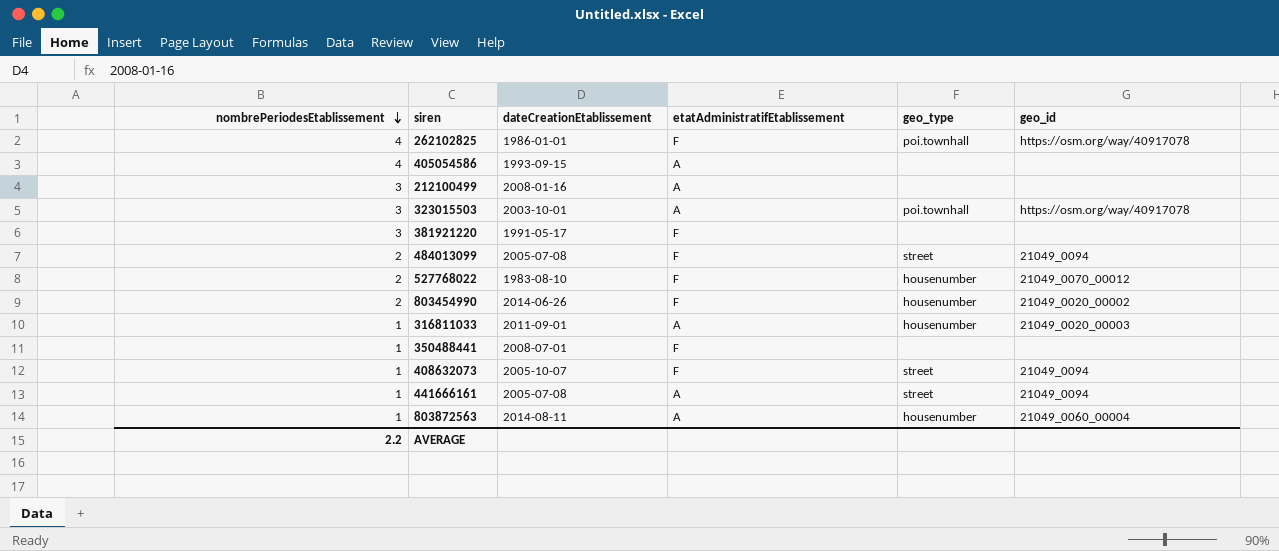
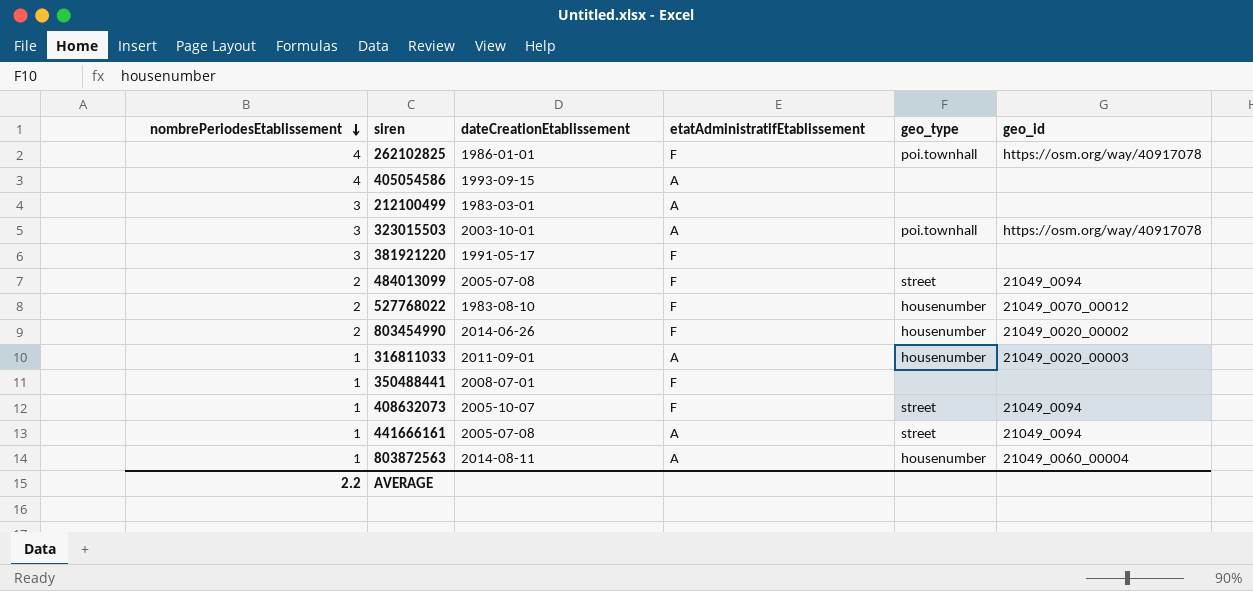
212100499 | dateCreationEtablissement: 2008-01-16 -> 1983-03-01

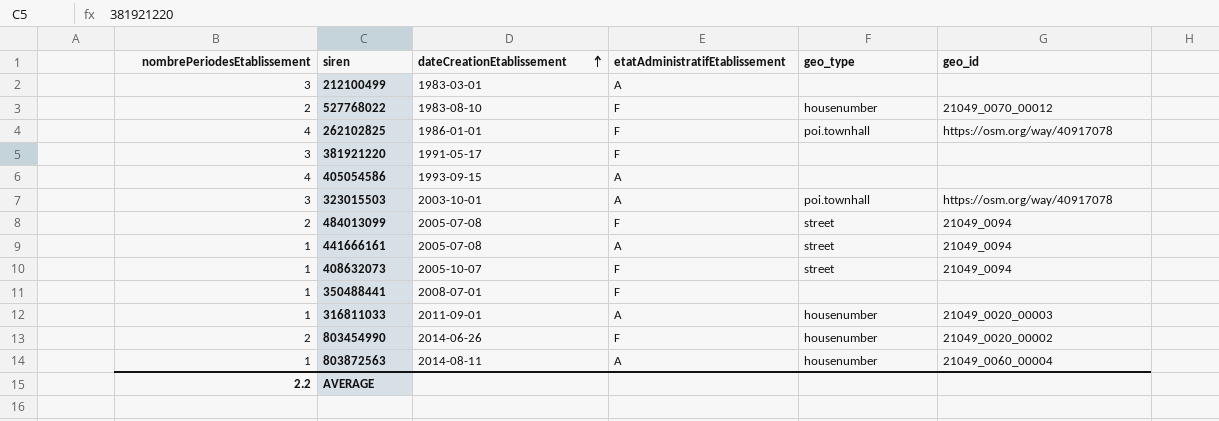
row order: nombrePeriodesEtablissement descending -> dateCreationEtablissement ascending

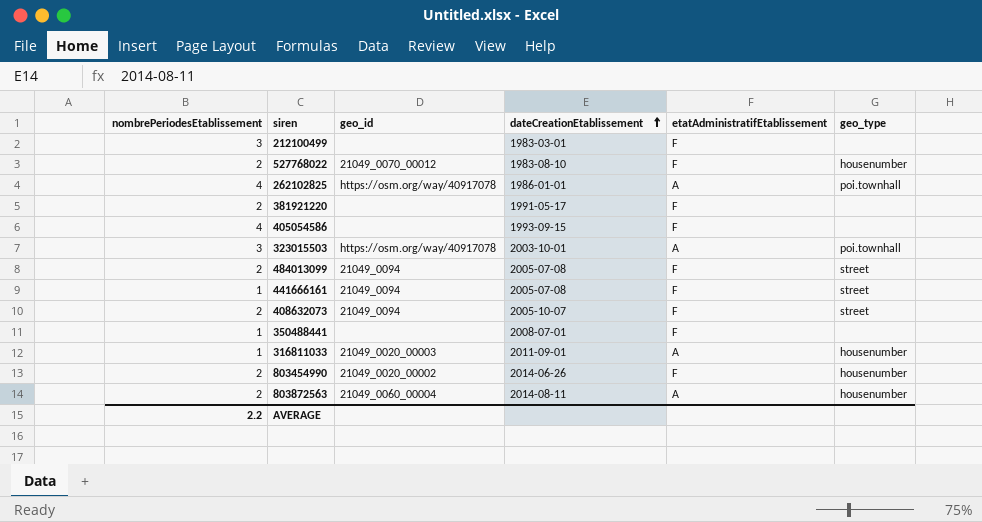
column geo_id | position: 6 -> 3
212100499 | etatAdministratifEtablissement: A -> F
262102825 | etatAdministratifEtablissement: F -> A
381921220 | nombrePeriodesEtablissement: 3 -> 2
405054586 | etatAdministratifEtablissement: A -> F
441666161 | etatAdministratifEtablissement: A -> F
408632073 | nombrePeriodesEtablissement: 1 -> 2
803872563 | nombrePeriodesEtablissement: 1 -> 2

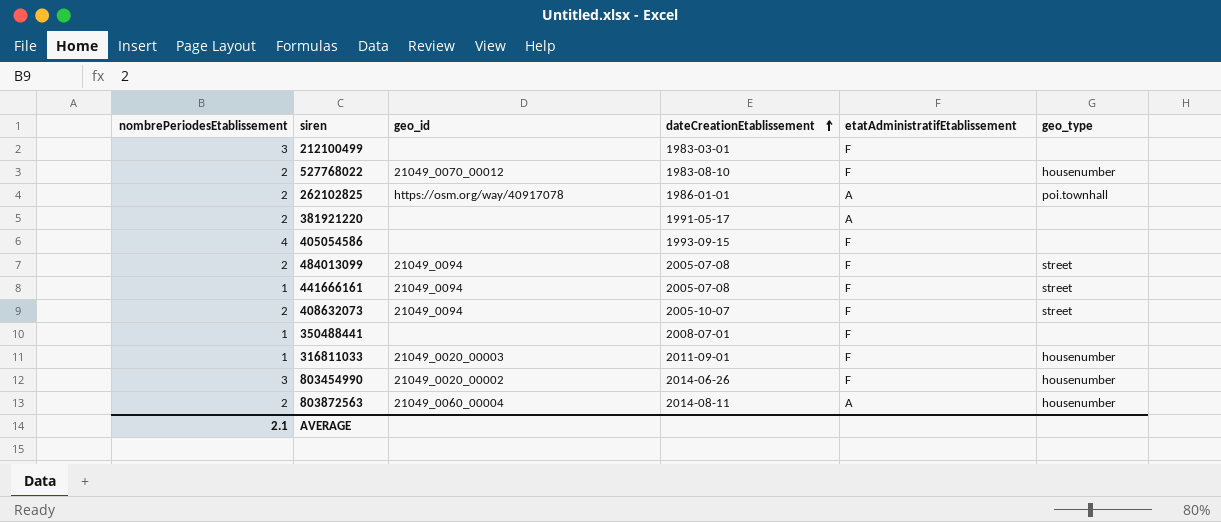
row 323015503: 3 | https://osm.org/way/40917078 | 2003-10-01 | A | poi.townhall -> none
262102825 | nombrePeriodesEtablissement: 4 -> 2
381921220 | etatAdministratifEtablissement: F -> A
316811033 | etatAdministratifEtablissement: A -> F
803454990 | nombrePeriodesEtablissement: 2 -> 3
AVERAGE | nombrePeriodesEtablissement: 2.2 -> 2.1

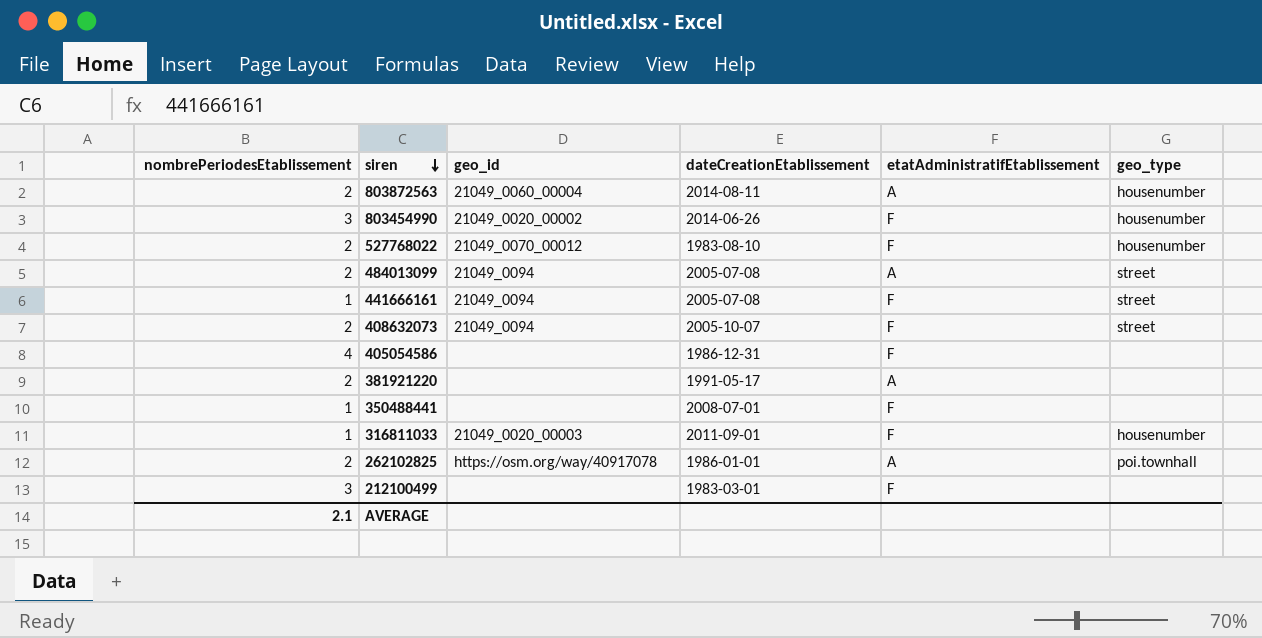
row order: dateCreationEtablissement ascending -> siren descending
484013099 | etatAdministratifEtablissement: F -> A
405054586 | dateCreationEtablissement: 1993-09-15 -> 1986-12-31

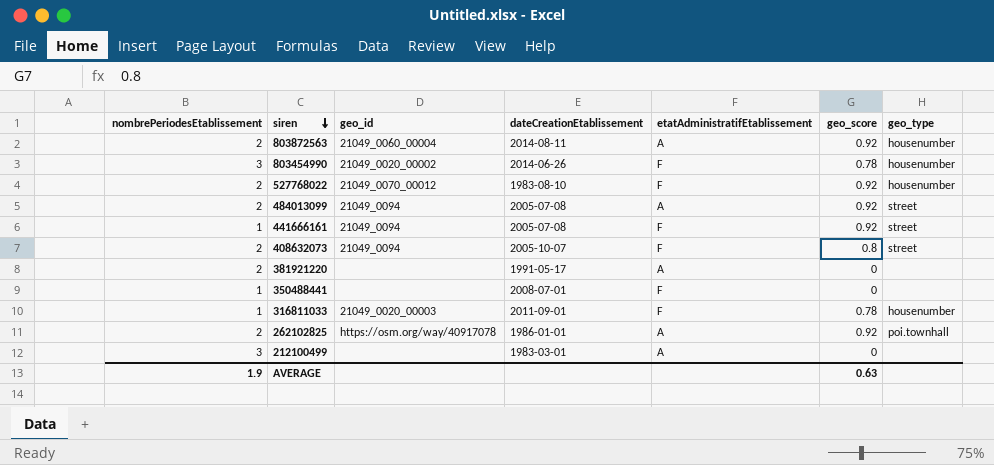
column geo_score | position: none -> 6
row 405054586: 4 | none | 1986-12-31 | F | none -> none
212100499 | etatAdministratifEtablissement: F -> A
AVERAGE | nombrePeriodesEtablissement: 2.1 -> 1.9

